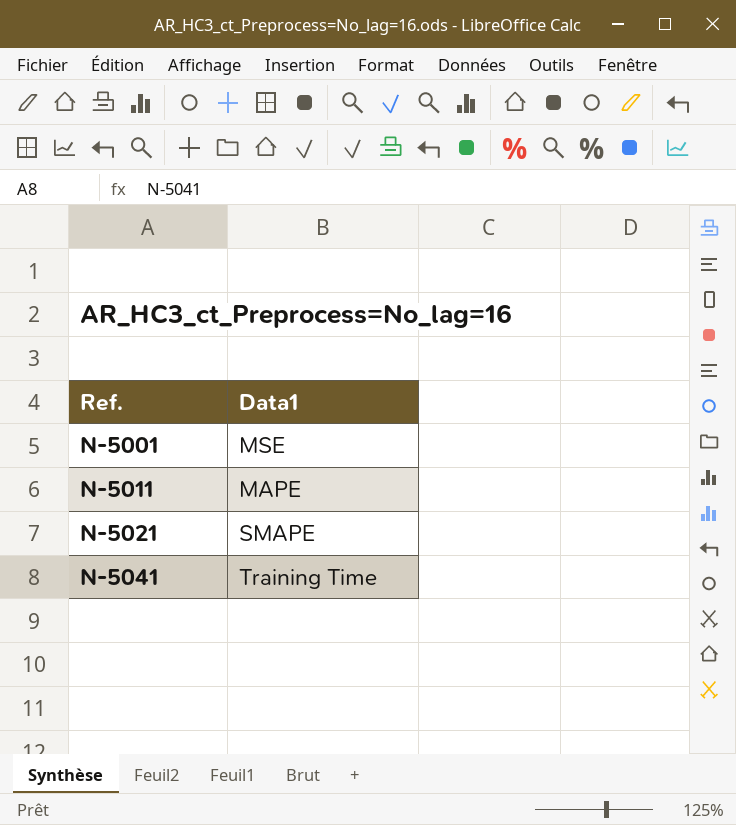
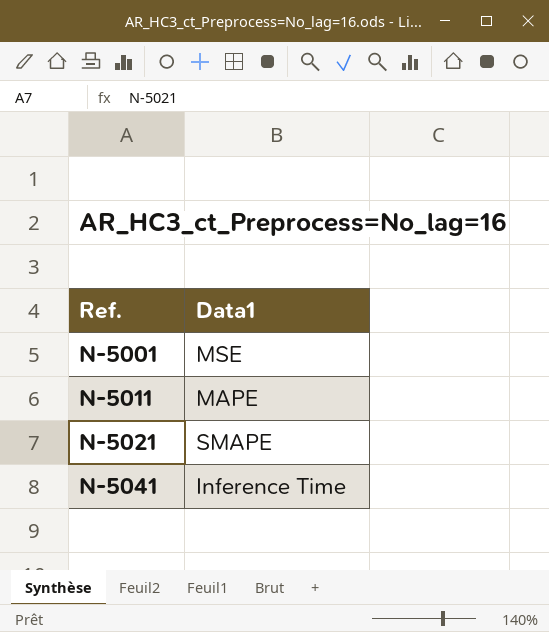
N-5041 | Data1: Training Time -> Inference Time

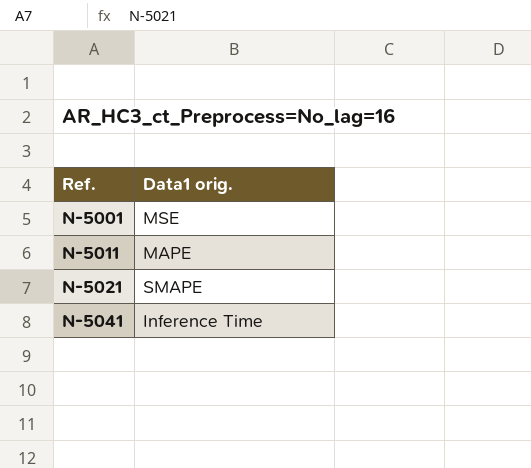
column name: Data1 -> Data1 orig.

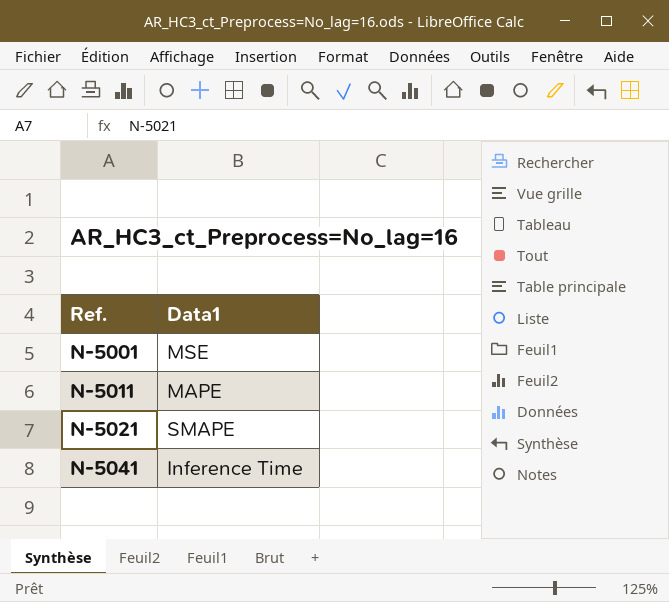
column name: Data1 orig. -> Data1

